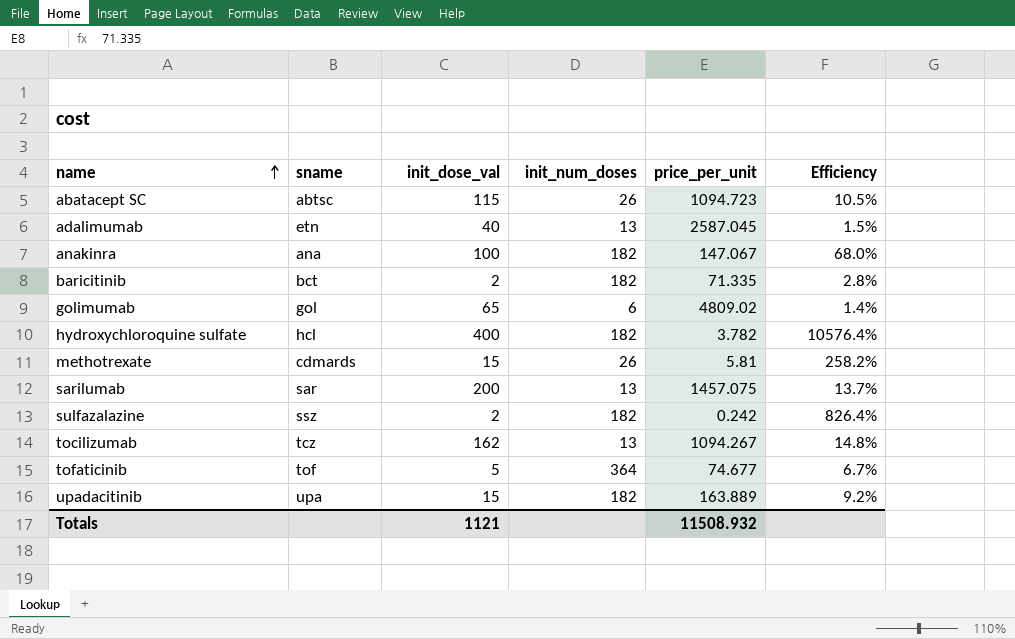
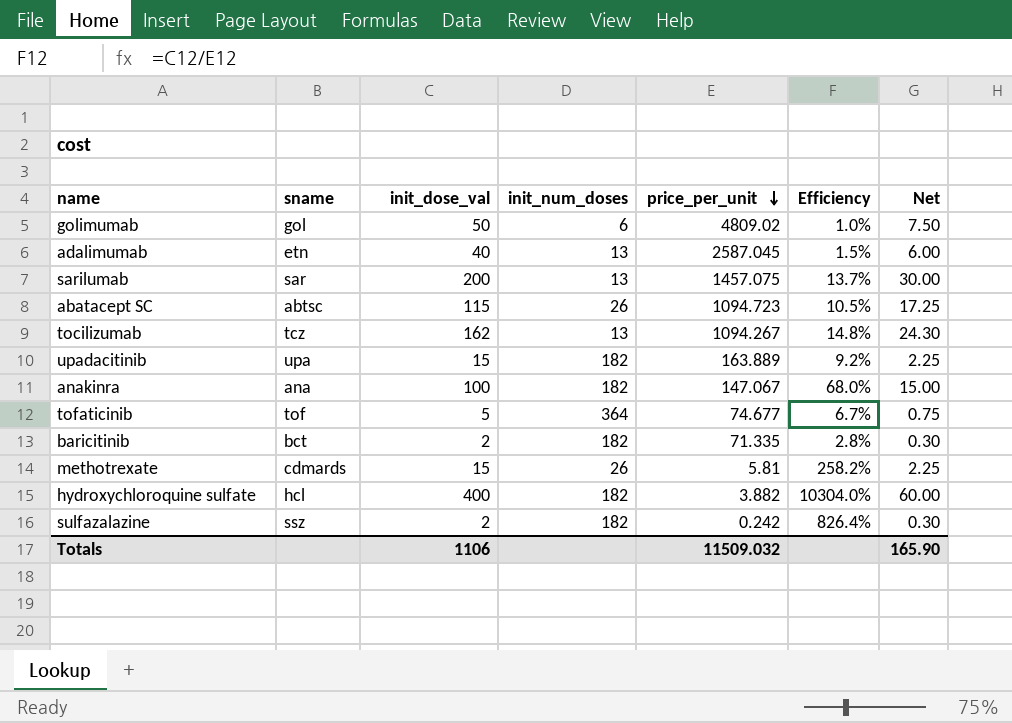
row order: name ascending -> price_per_unit descending
column Net | formula: none -> [init_dose_val] * 0.15
golimumab | init_dose_val: 65 -> 50
golimumab | Efficiency: 1.4% -> 1.0%
hydroxychloroquine sulfate | price_per_unit: 3.782 -> 3.882
hydroxychloroquine sulfate | Efficiency: 10576.4% -> 10304.0%
Totals | init_dose_val: 1121 -> 1106
Totals | price_per_unit: 11508.932 -> 11509.032

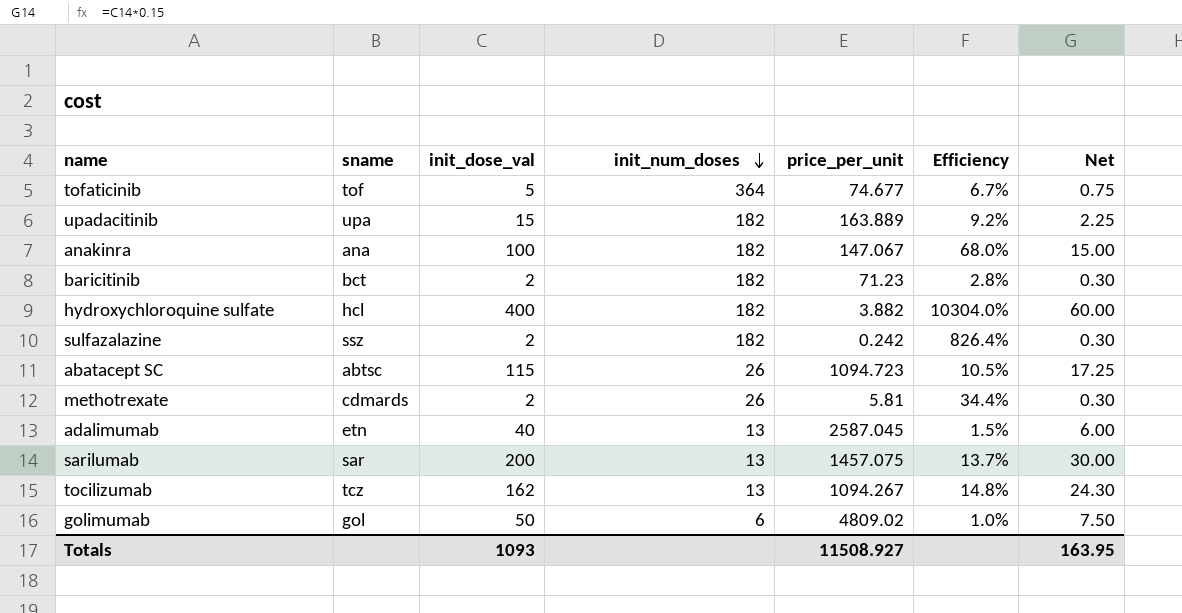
row order: price_per_unit descending -> init_num_doses descending
baricitinib | price_per_unit: 71.335 -> 71.23
methotrexate | init_dose_val: 15 -> 2
methotrexate | Efficiency: 258.2% -> 34.4%
methotrexate | Net: 2.25 -> 0.30
Totals | init_dose_val: 1106 -> 1093
Totals | price_per_unit: 11509.032 -> 11508.927
Totals | Net: 165.90 -> 163.95

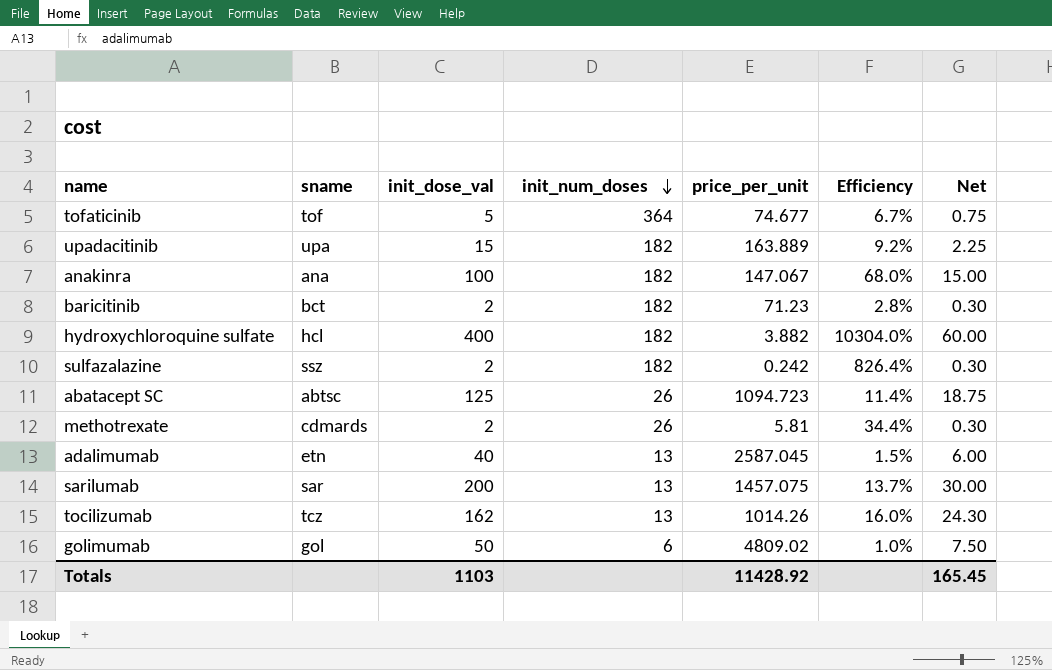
abatacept SC | init_dose_val: 115 -> 125
abatacept SC | Efficiency: 10.5% -> 11.4%
abatacept SC | Net: 17.25 -> 18.75
tocilizumab | price_per_unit: 1094.267 -> 1014.26
tocilizumab | Efficiency: 14.8% -> 16.0%
Totals | init_dose_val: 1093 -> 1103
Totals | price_per_unit: 11508.927 -> 11428.92
Totals | Net: 163.95 -> 165.45

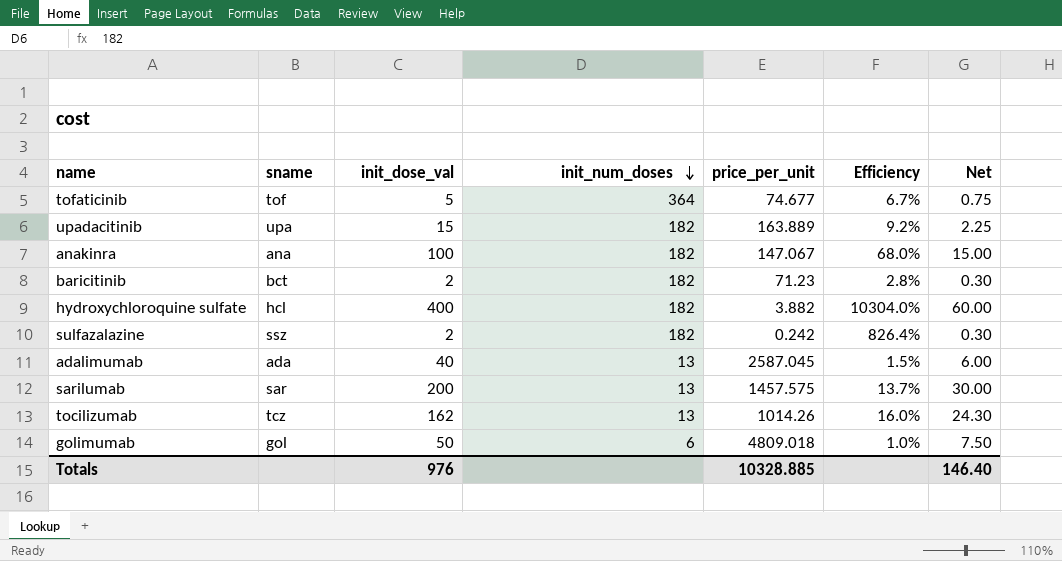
row abatacept SC: abtsc | 125 | 26 | 1094.723 | 11.4% | 18.75 -> none
row methotrexate: cdmards | 2 | 26 | 5.81 | 34.4% | 0.30 -> none
adalimumab | sname: etn -> ada
sarilumab | price_per_unit: 1457.075 -> 1457.575
golimumab | price_per_unit: 4809.02 -> 4809.018
Totals | init_dose_val: 1103 -> 976
Totals | price_per_unit: 11428.92 -> 10328.885
Totals | Net: 165.45 -> 146.40

